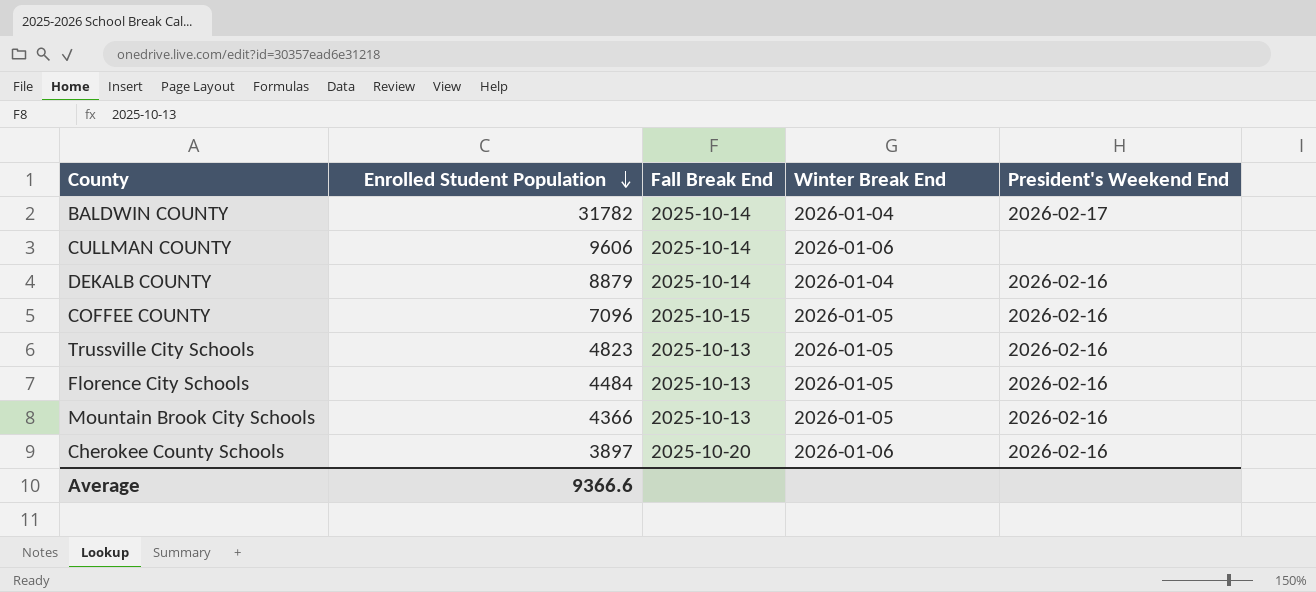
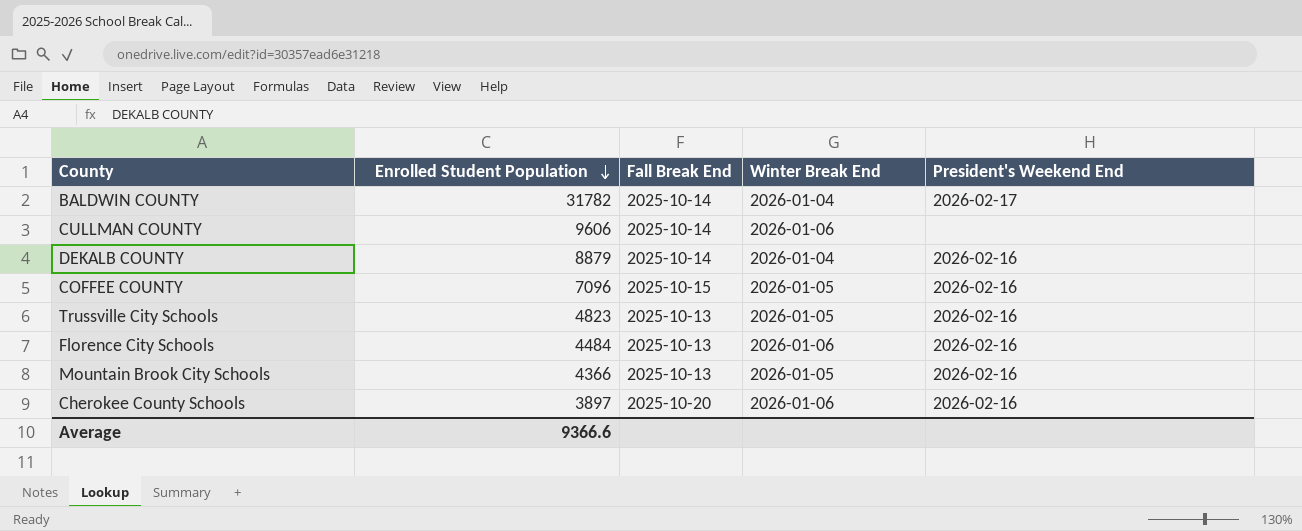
Florence City Schools | Winter Break End: 2026-01-05 -> 2026-01-06

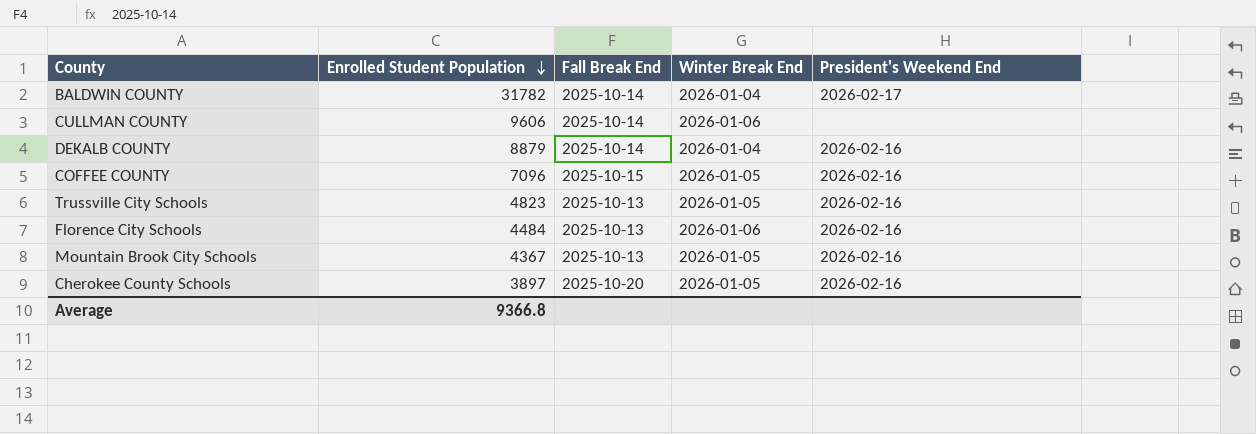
Mountain Brook City Schools | Enrolled Student Population: 4366 -> 4367
Cherokee County Schools | Winter Break End: 2026-01-06 -> 2026-01-05
Average | Enrolled Student Population: 9366.6 -> 9366.8

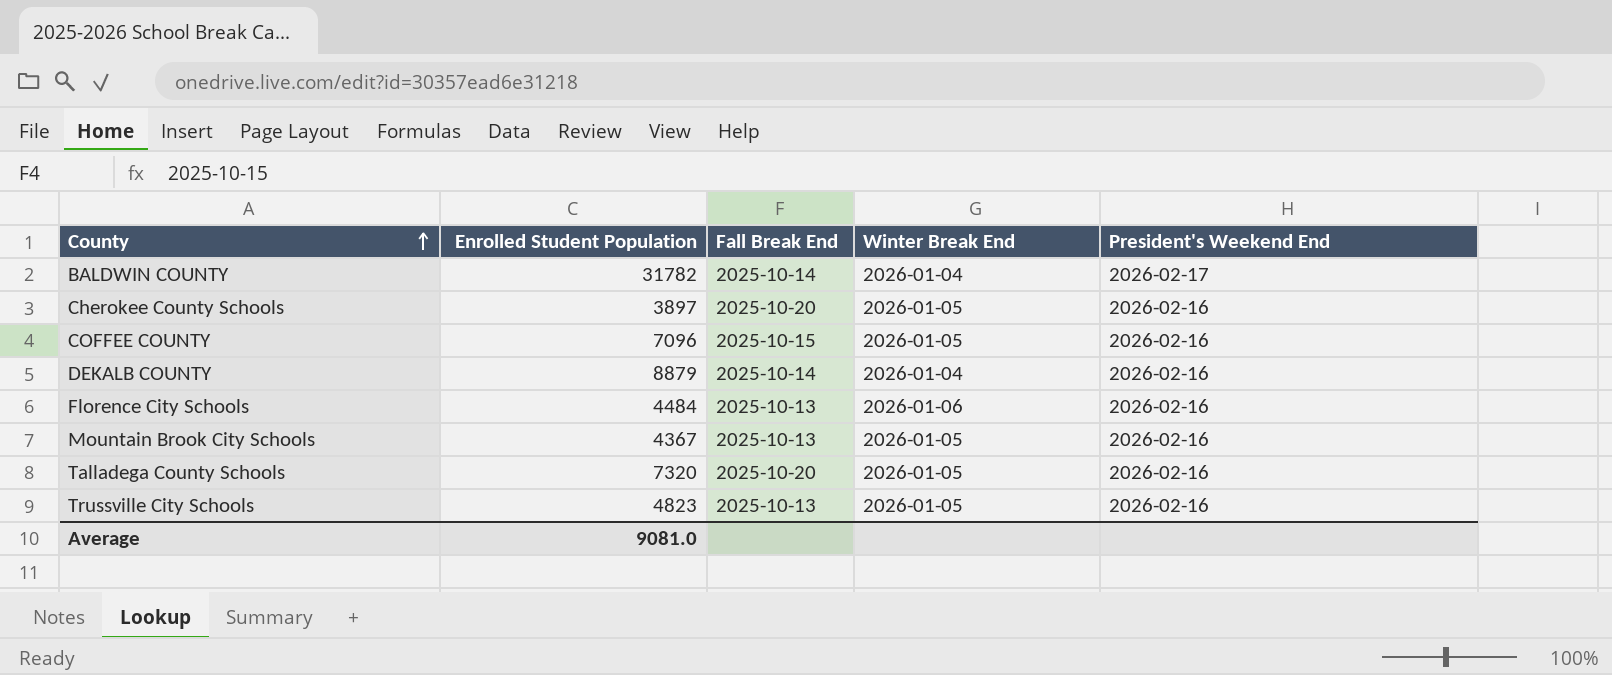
row order: Enrolled Student Population descending -> County ascending
row CULLMAN COUNTY: 9606 | 2025-10-14 | 2026-01-06 | none -> none
row Talladega County Schools: none -> 7320 | 2025-10-20 | 2026-01-05 | 2026-02-16
Average | Enrolled Student Population: 9366.8 -> 9081.0

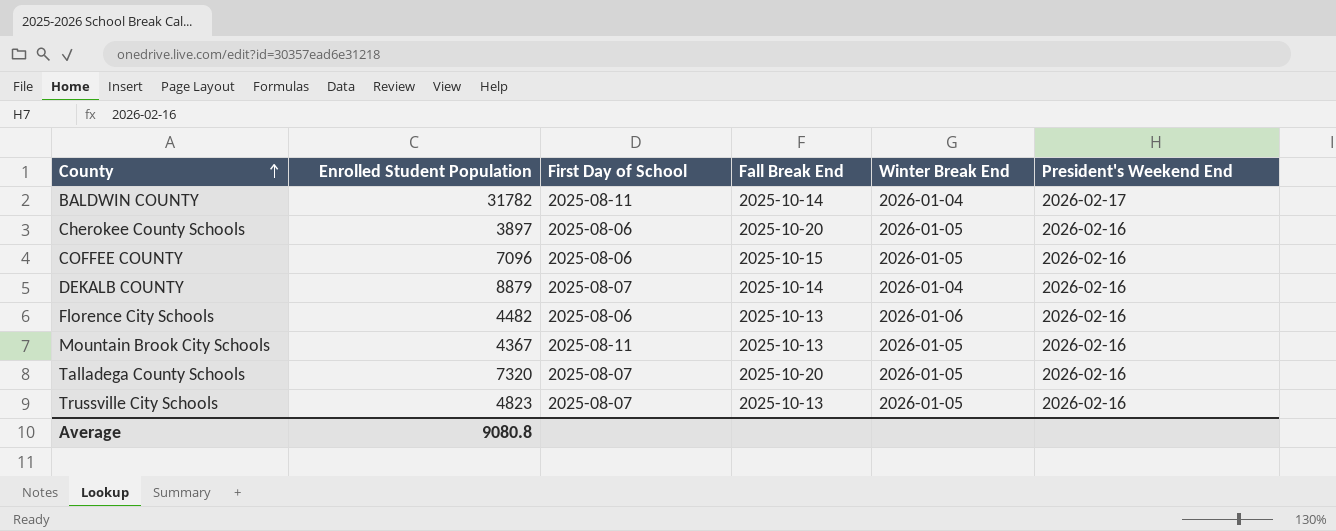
column First Day of School | position: none -> 3
Florence City Schools | Enrolled Student Population: 4484 -> 4482
Average | Enrolled Student Population: 9081.0 -> 9080.8

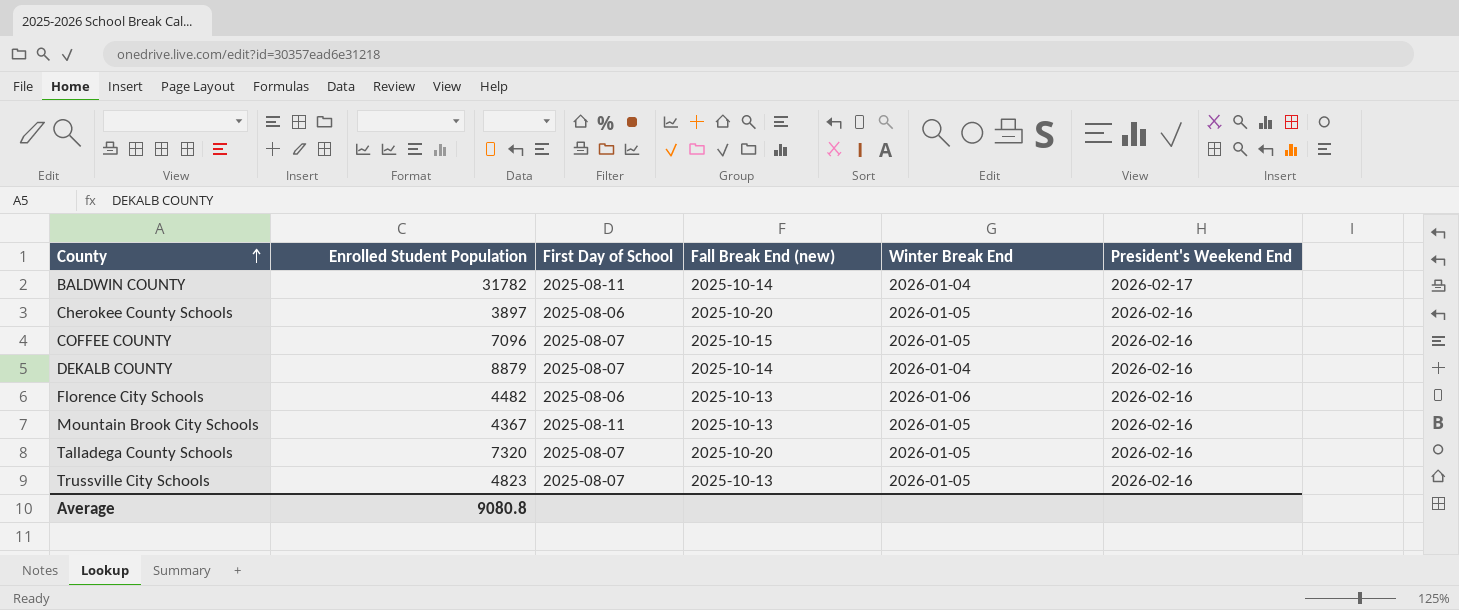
column name: Fall Break End -> Fall Break End (new)
COFFEE COUNTY | First Day of School: 2025-08-06 -> 2025-08-07

